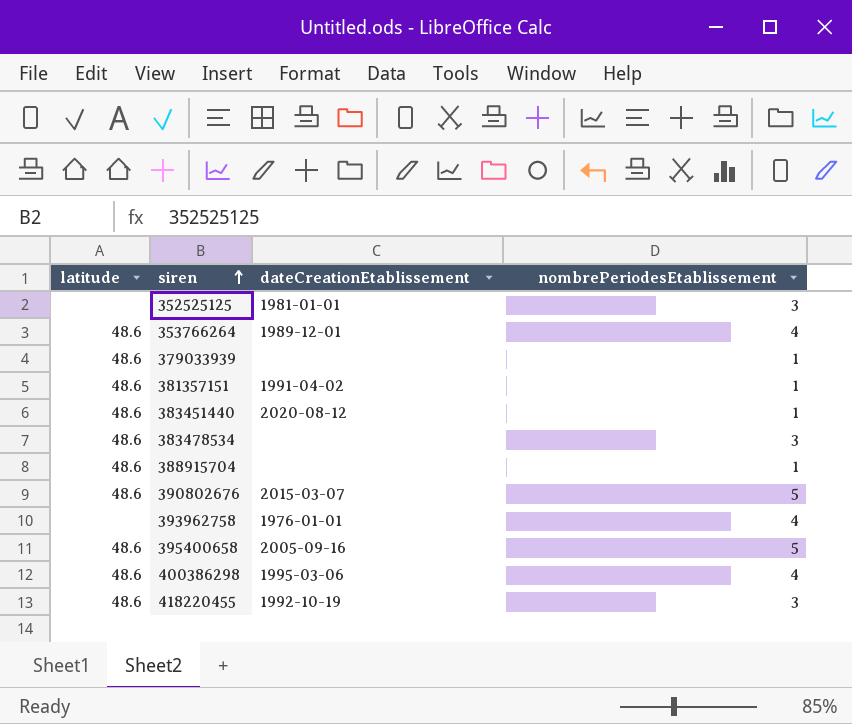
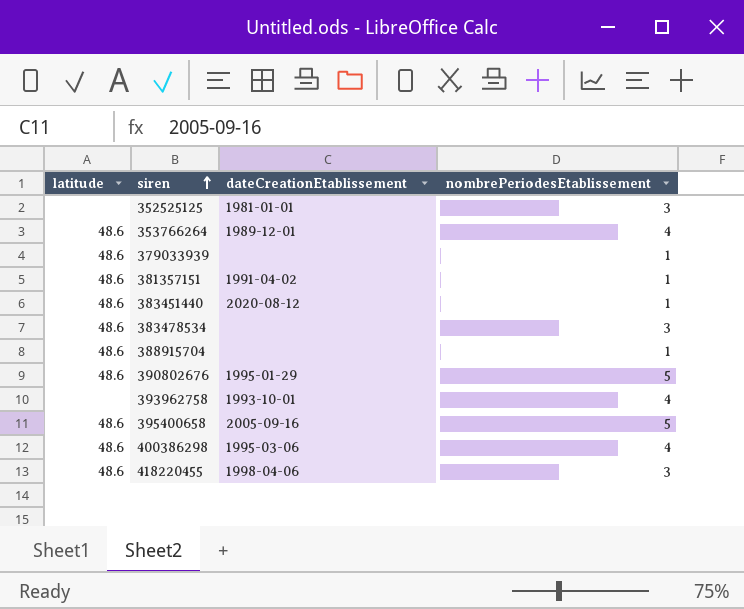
390802676 | dateCreationEtablissement: 2015-03-07 -> 1995-01-29
393962758 | dateCreationEtablissement: 1976-01-01 -> 1993-10-01
418220455 | dateCreationEtablissement: 1992-10-19 -> 1998-04-06

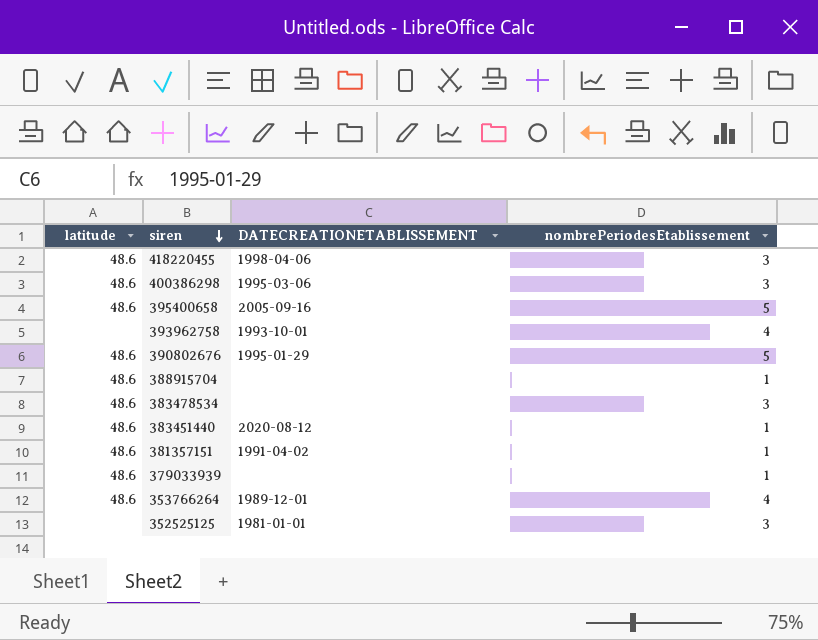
row order: siren ascending -> siren descending
column name: dateCreationEtablissement -> DATECREATIONETABLISSEMENT
400386298 | nombrePeriodesEtablissement: 4 -> 3

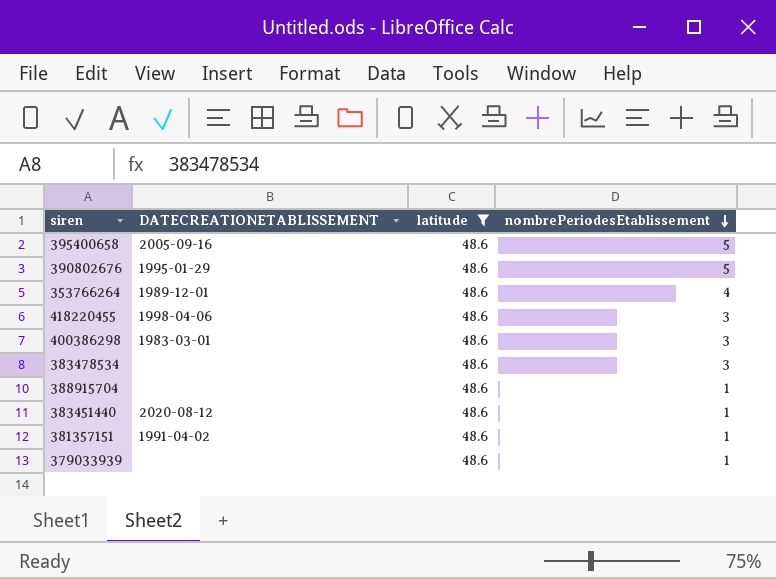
filter: none -> latitude = 48.6
row order: siren descending -> nombrePeriodesEtablissement descending
column latitude | position: 1 -> 3
400386298 | DATECREATIONETABLISSEMENT: 1995-03-06 -> 1983-03-01

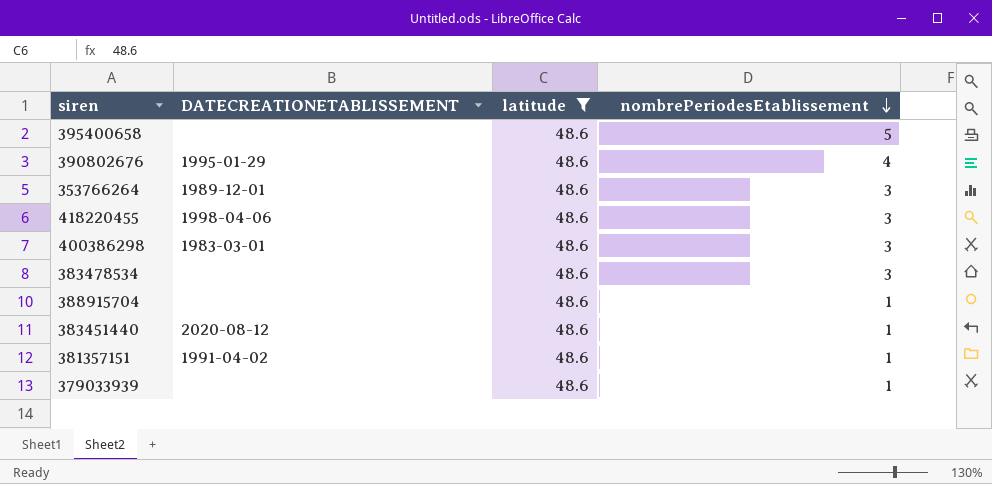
395400658 | DATECREATIONETABLISSEMENT: 2005-09-16 -> none
390802676 | nombrePeriodesEtablissement: 5 -> 4
353766264 | nombrePeriodesEtablissement: 4 -> 3

